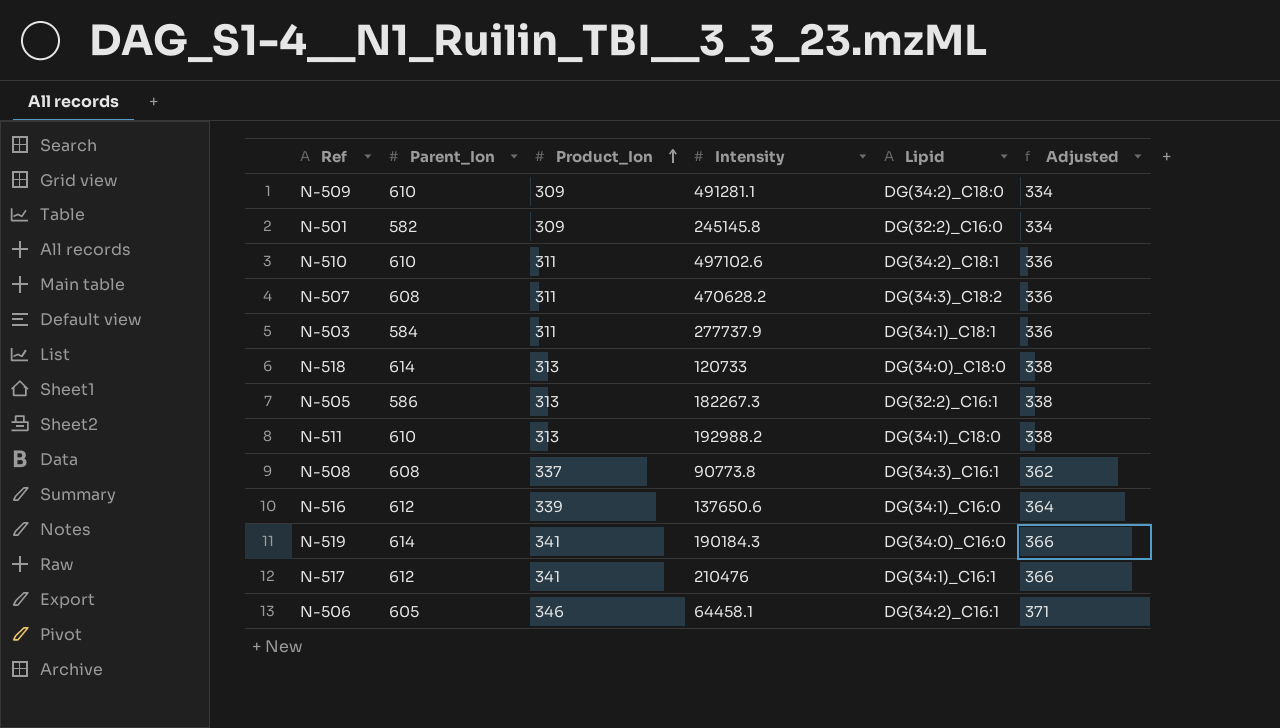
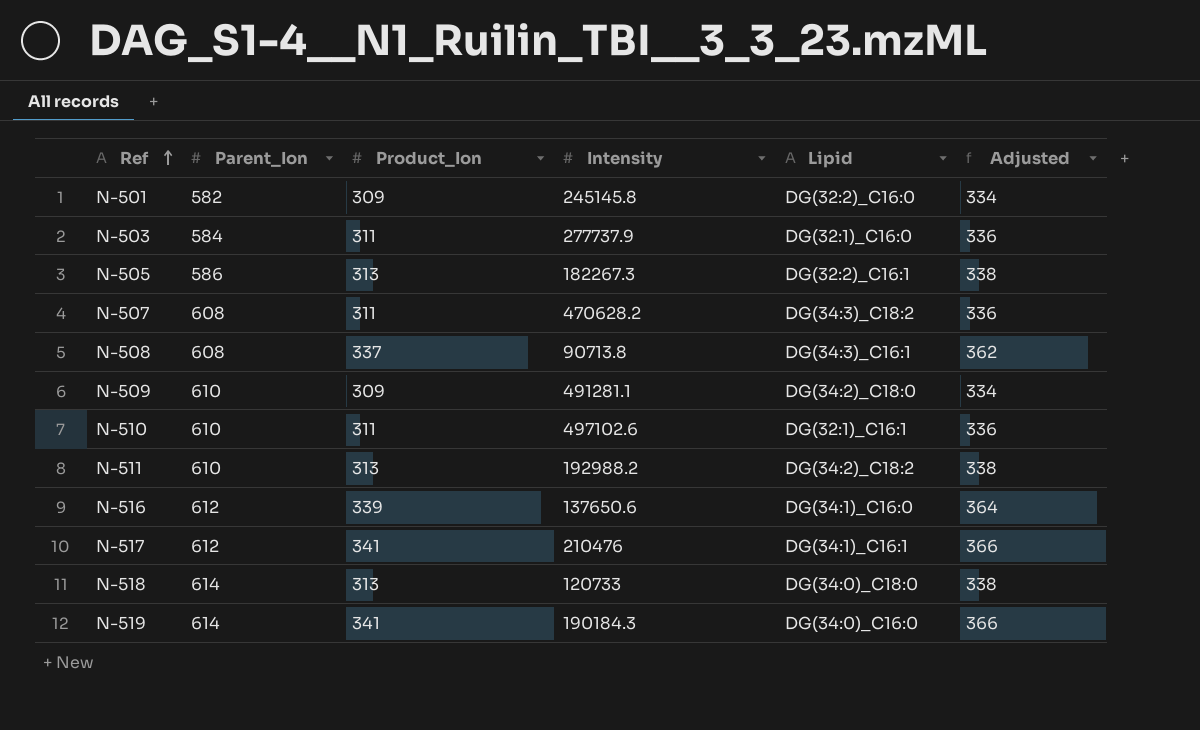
row order: Product_Ion ascending -> Ref ascending
row N-506: 605 | 346 | 64458.1 | DG(34:2)_C16:1 | 371 -> none
N-503 | Lipid: DG(34:1)_C18:1 -> DG(32:1)_C16:0
N-508 | Intensity: 90773.8 -> 90713.8
N-510 | Lipid: DG(34:2)_C18:1 -> DG(32:1)_C16:1
N-511 | Lipid: DG(34:1)_C18:0 -> DG(34:2)_C18:2

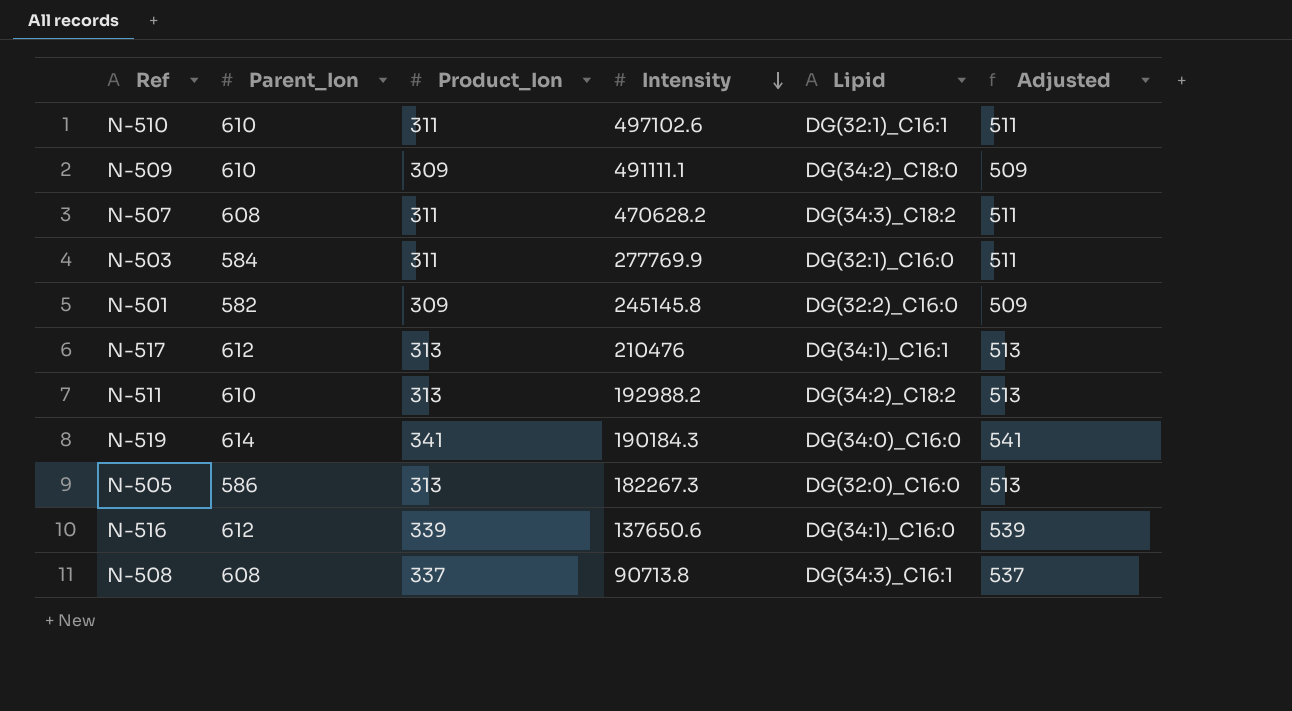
row order: Ref ascending -> Intensity descending
column Adjusted | formula: [Product_Ion] + 25 -> [Product_Ion] + 200
row N-518: 614 | 313 | 120733 | DG(34:0)_C18:0 | 338 -> none
N-509 | Intensity: 491281.1 -> 491111.1
N-503 | Intensity: 277737.9 -> 277769.9
N-517 | Product_Ion: 341 -> 313
N-505 | Lipid: DG(32:2)_C16:1 -> DG(32:0)_C16:0

